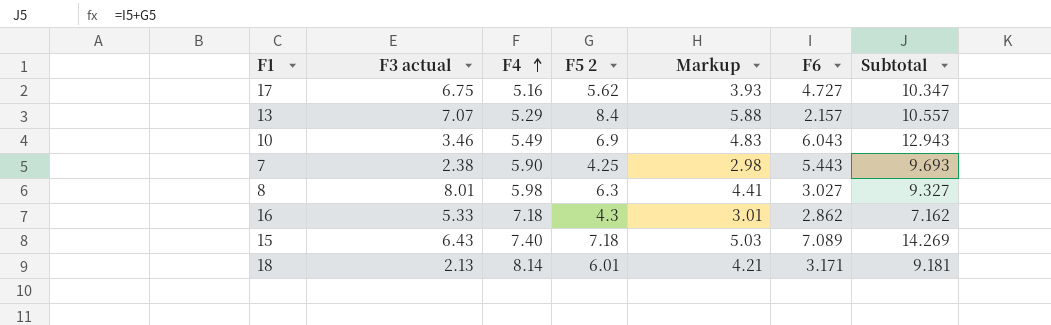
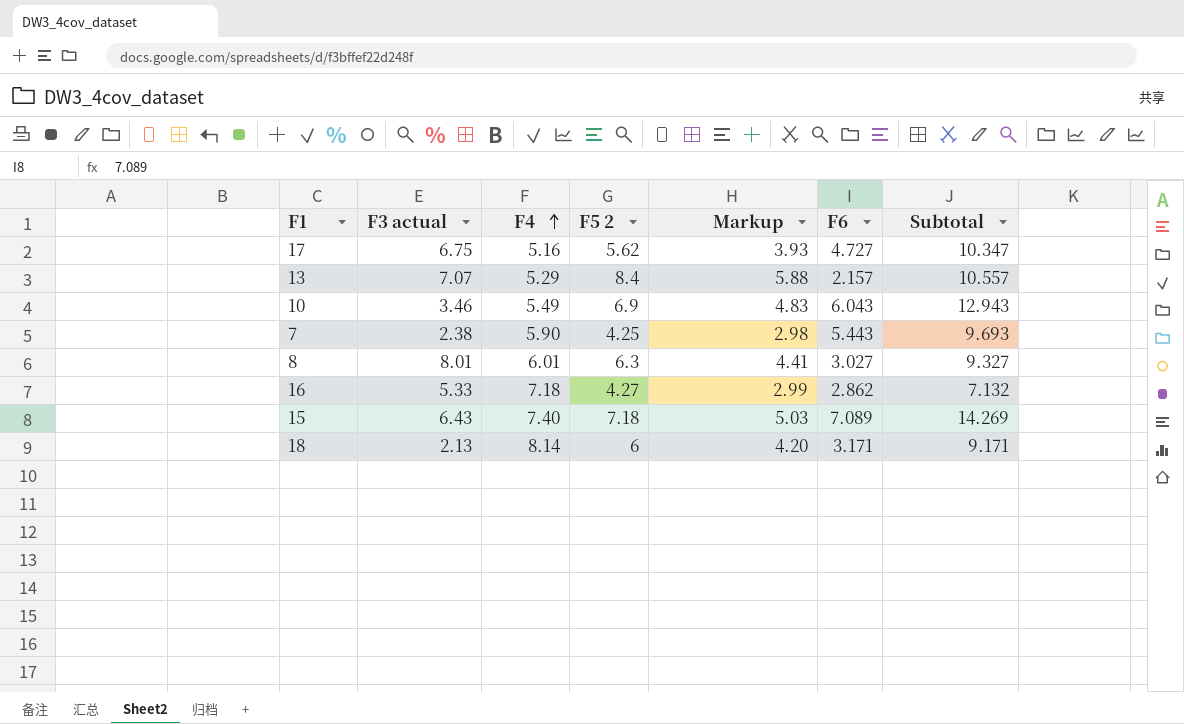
8 | F4: 5.98 -> 6.01
16 | F5 2: 4.3 -> 4.27
16 | Markup: 3.01 -> 2.99
16 | Subtotal: 7.162 -> 7.132
18 | F5 2: 6.01 -> 6
18 | Markup: 4.21 -> 4.20
18 | Subtotal: 9.181 -> 9.171

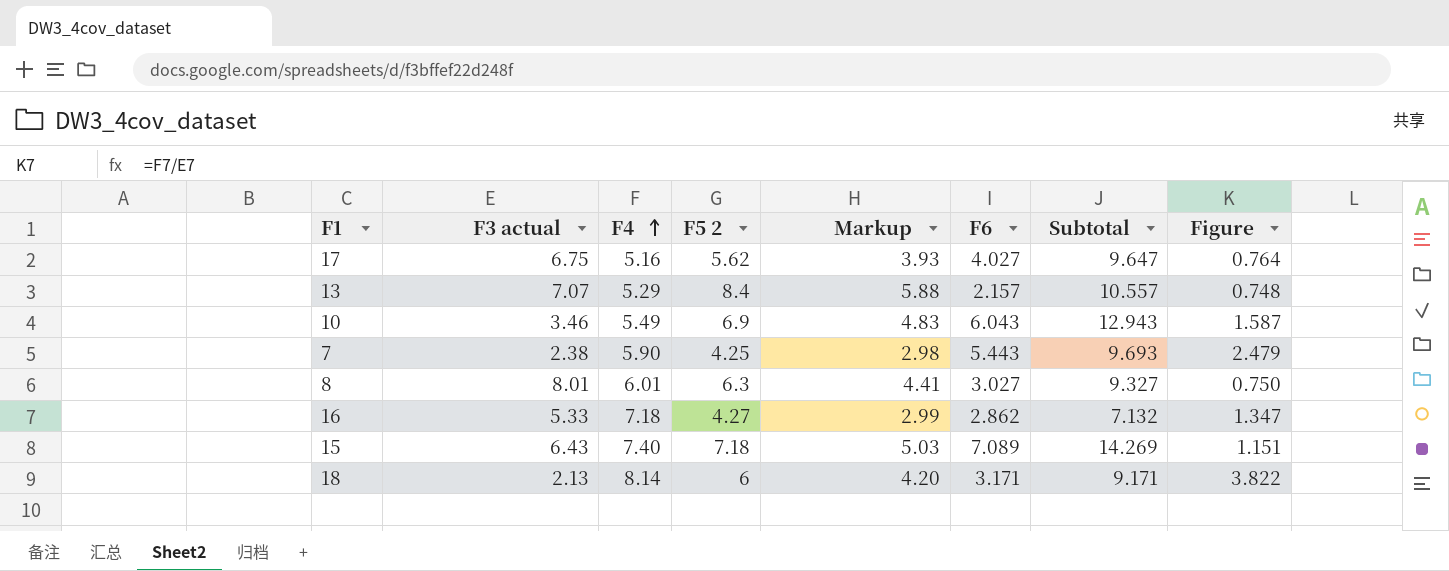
column Figure | formula: none -> [F4] / [F3 actual]
17 | F6: 4.727 -> 4.027
17 | Subtotal: 10.347 -> 9.647

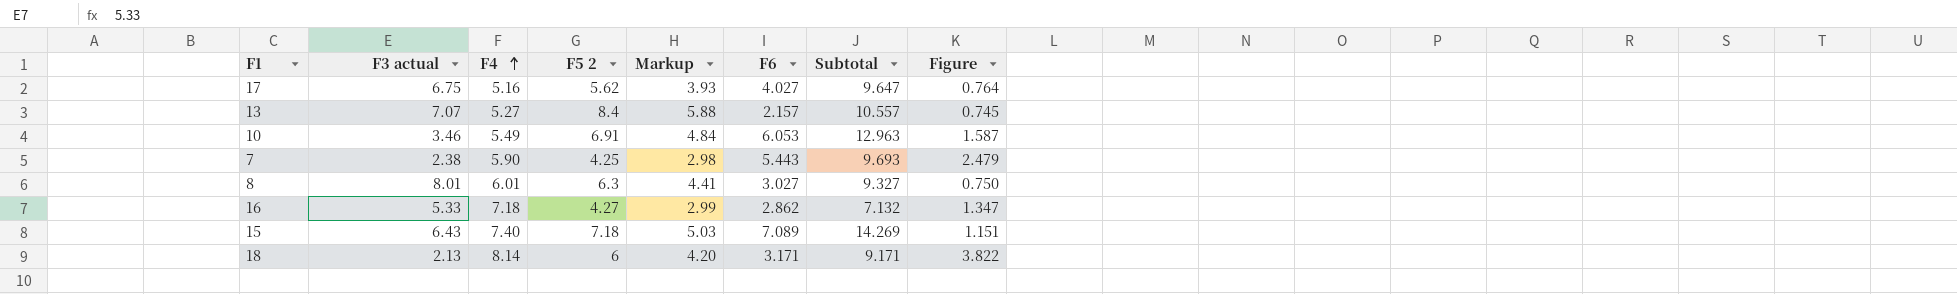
13 | F4: 5.29 -> 5.27
13 | Figure: 0.748 -> 0.745
10 | F5 2: 6.9 -> 6.91
10 | Markup: 4.83 -> 4.84
10 | F6: 6.043 -> 6.053
10 | Subtotal: 12.943 -> 12.963

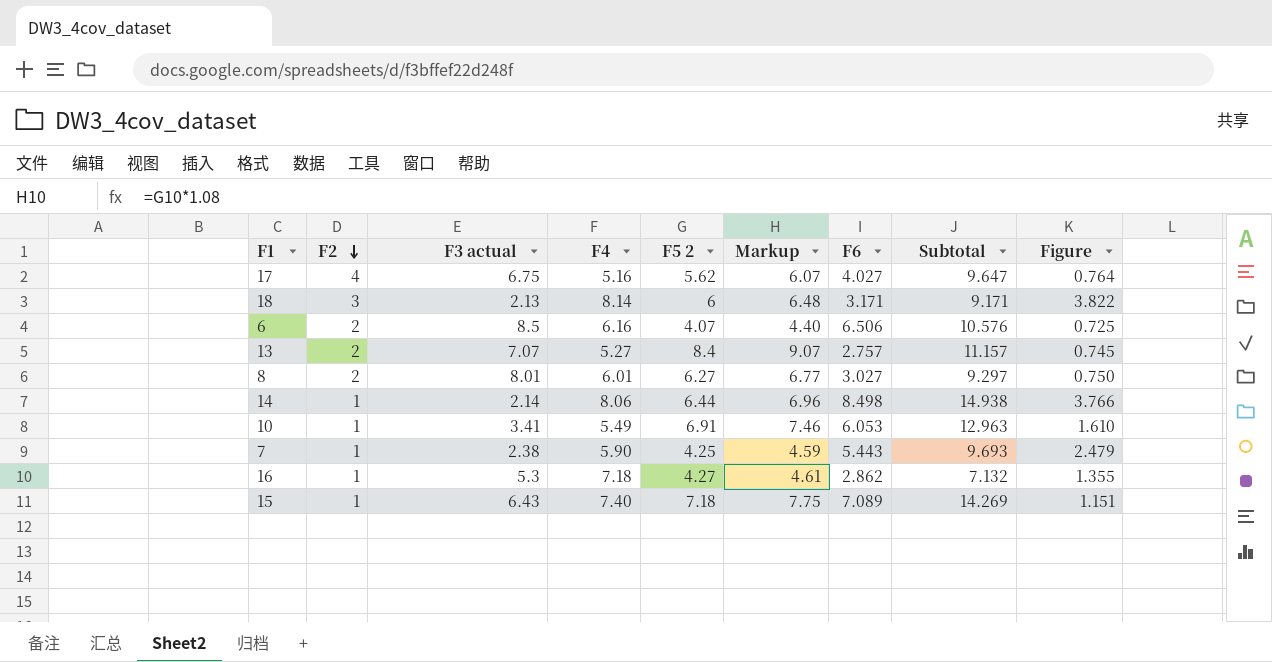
row order: F4 ascending -> F2 descending
column F2 | position: none -> 2
column Markup | formula: [F5 2] * 0.7 -> [F5 2] * 1.08
row 6: none -> 2 | 8.5 | 6.16 | 4.07 | 4.40 | 6.506 | 10.576 | 0.725
13 | F6: 2.157 -> 2.757
13 | Subtotal: 10.557 -> 11.157
8 | F5 2: 6.3 -> 6.27
8 | Subtotal: 9.327 -> 9.297
row 14: none -> 1 | 2.14 | 8.06 | 6.44 | 6.96 | 8.498 | 14.938 | 3.766
10 | F3 actual: 3.46 -> 3.41
10 | Figure: 1.587 -> 1.610
16 | F3 actual: 5.33 -> 5.3
16 | Figure: 1.347 -> 1.355

